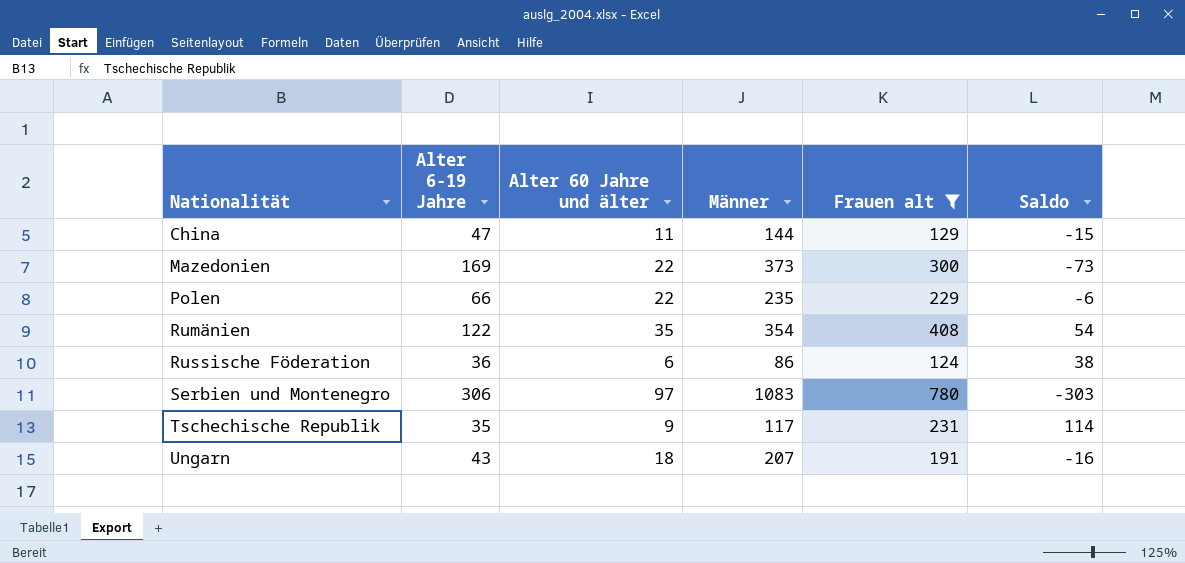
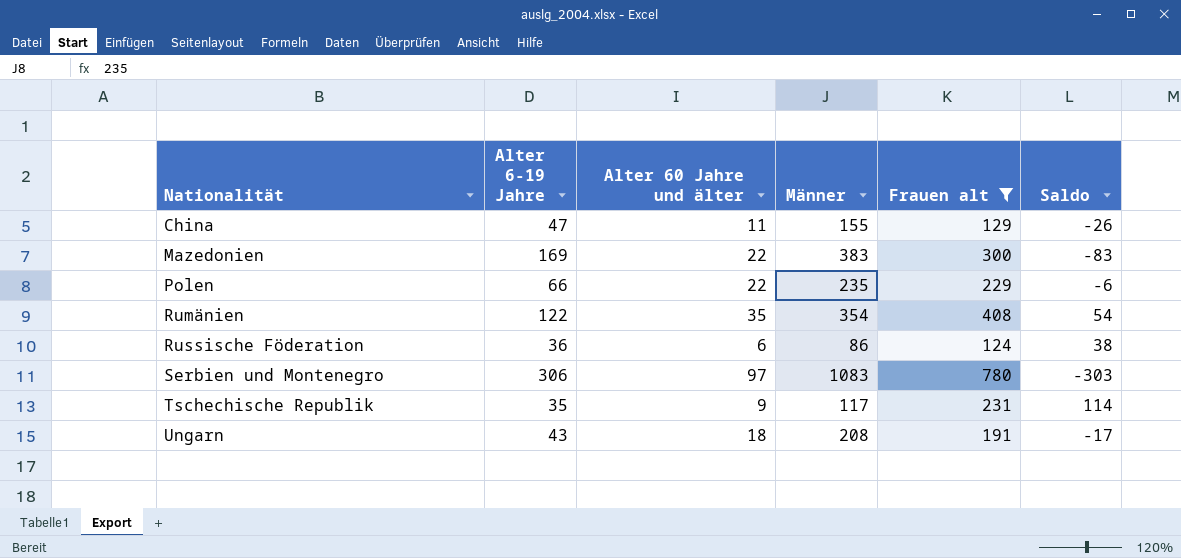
China | Männer: 144 -> 155
China | Saldo: -15 -> -26
Mazedonien | Männer: 373 -> 383
Mazedonien | Saldo: -73 -> -83
Ungarn | Männer: 207 -> 208
Ungarn | Saldo: -16 -> -17

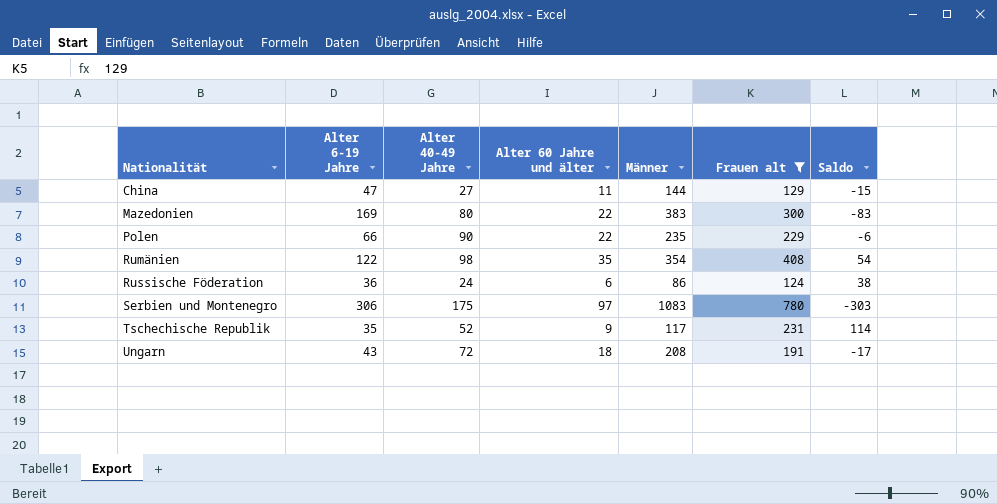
column Alter 40-49 Jahre | position: none -> 3
China | Männer: 155 -> 144
China | Saldo: -26 -> -15

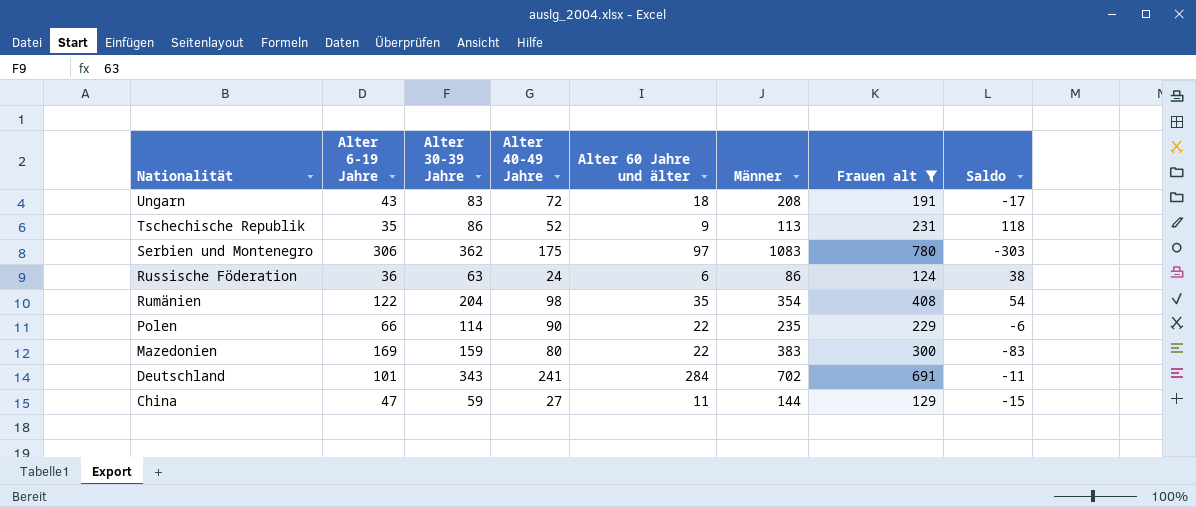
row order: Nationalität ascending -> Nationalität descending
column Alter 30-39 Jahre | position: none -> 3
Tschechische Republik | Männer: 117 -> 113
Tschechische Republik | Saldo: 114 -> 118
row Deutschland: none -> 101 | 343 | 241 | 284 | 702 | 691 | -11

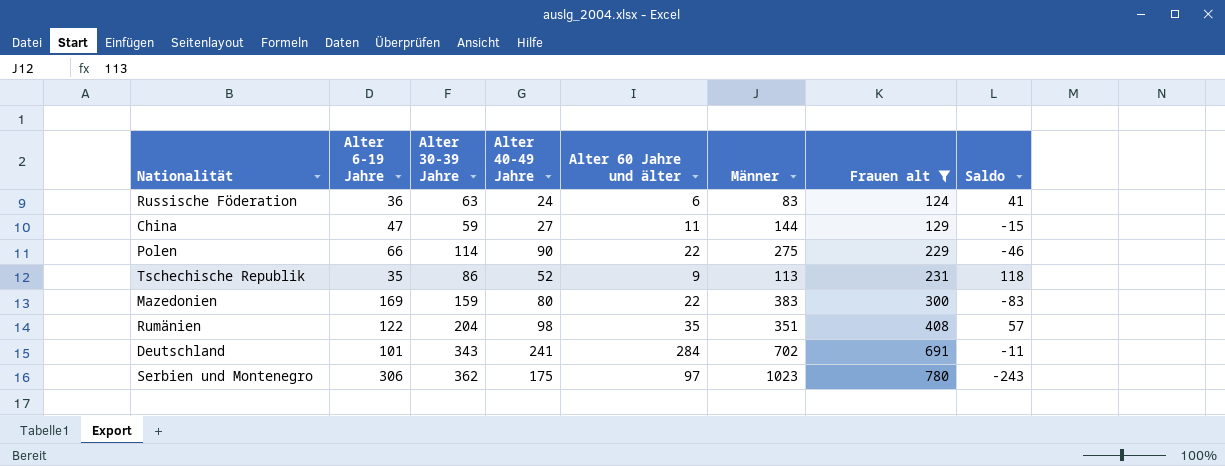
row order: Nationalität descending -> Frauen alt ascending
row Ungarn: 43 | 83 | 72 | 18 | 208 | 191 | -17 -> none
Russische Föderation | Männer: 86 -> 83
Russische Föderation | Saldo: 38 -> 41
Polen | Männer: 235 -> 275
Polen | Saldo: -6 -> -46
Rumänien | Männer: 354 -> 351
Rumänien | Saldo: 54 -> 57
Serbien und Montenegro | Männer: 1083 -> 1023
Serbien und Montenegro | Saldo: -303 -> -243

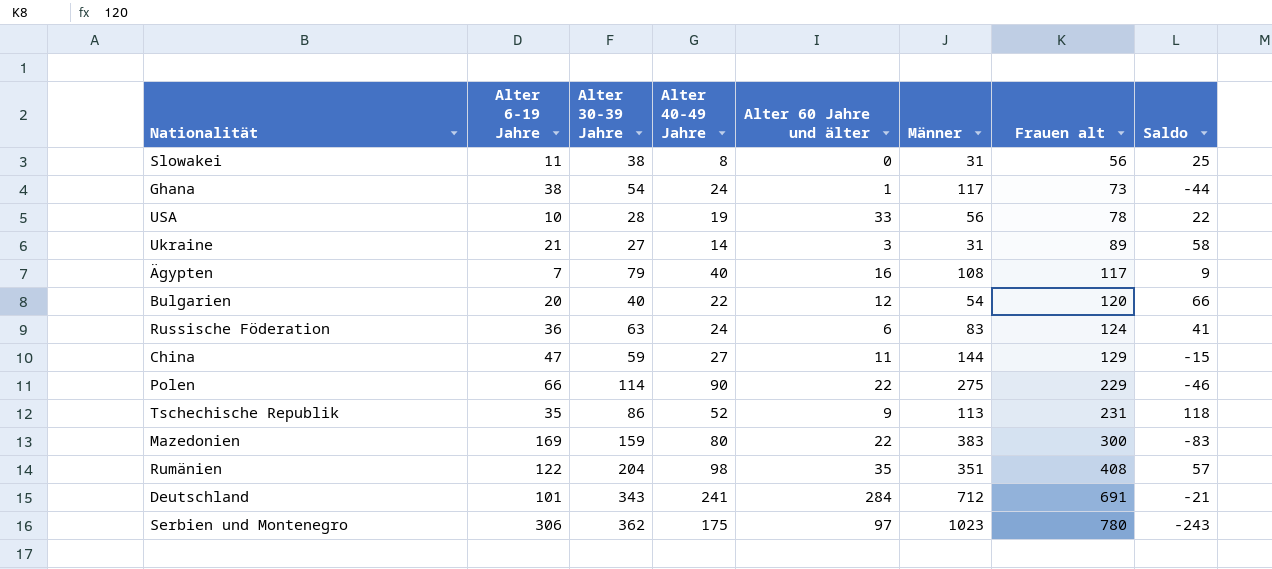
filter: Frauen alt >= 124 -> none
Deutschland | Männer: 702 -> 712
Deutschland | Saldo: -11 -> -21

